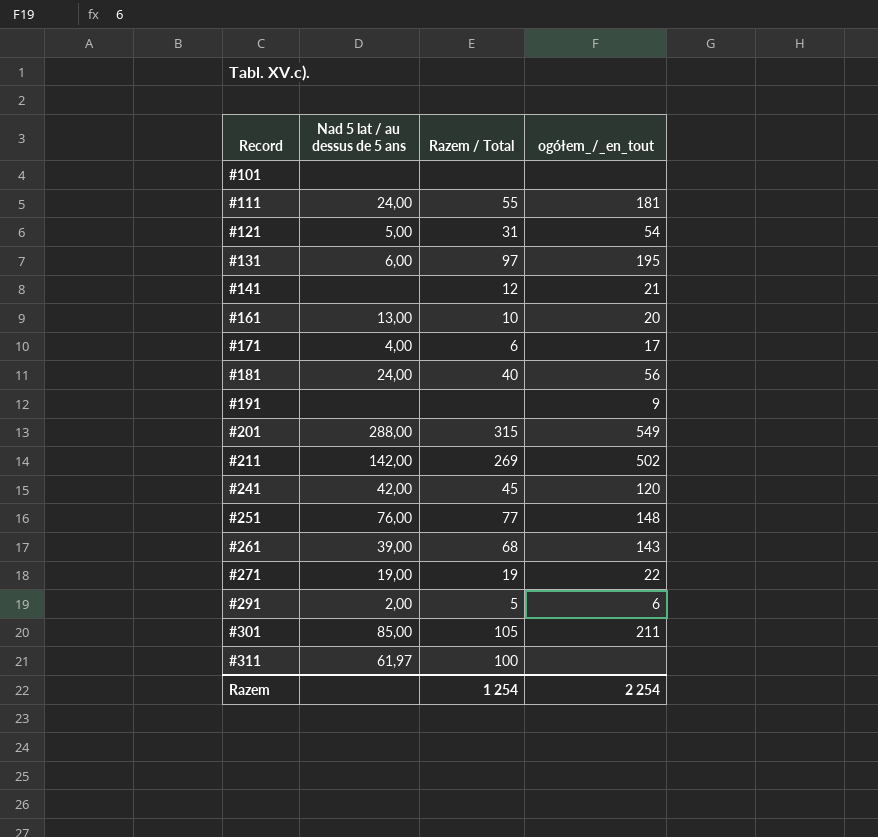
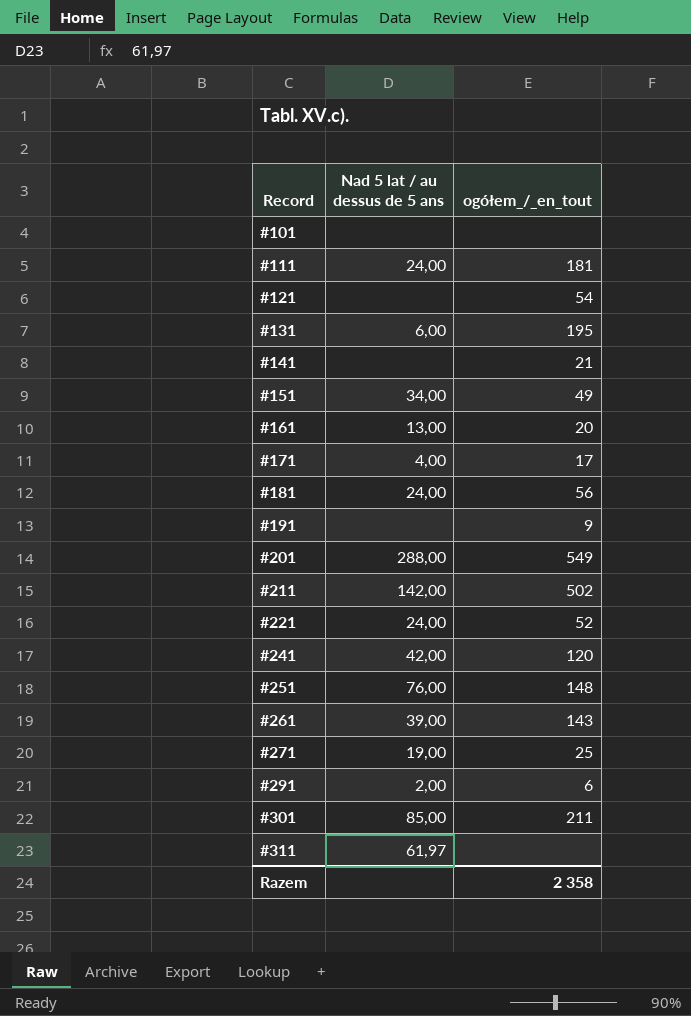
column Razem / Total | position: 3 -> none
#121 | Nad 5 lat / au dessus de 5 ans: 5,00 -> none
row #151: none -> 34,00 | 49
row #221: none -> 24,00 | 52
#271 | ogółem_/_en_tout: 22 -> 25
Razem | ogółem_/_en_tout: 2 254 -> 2 358

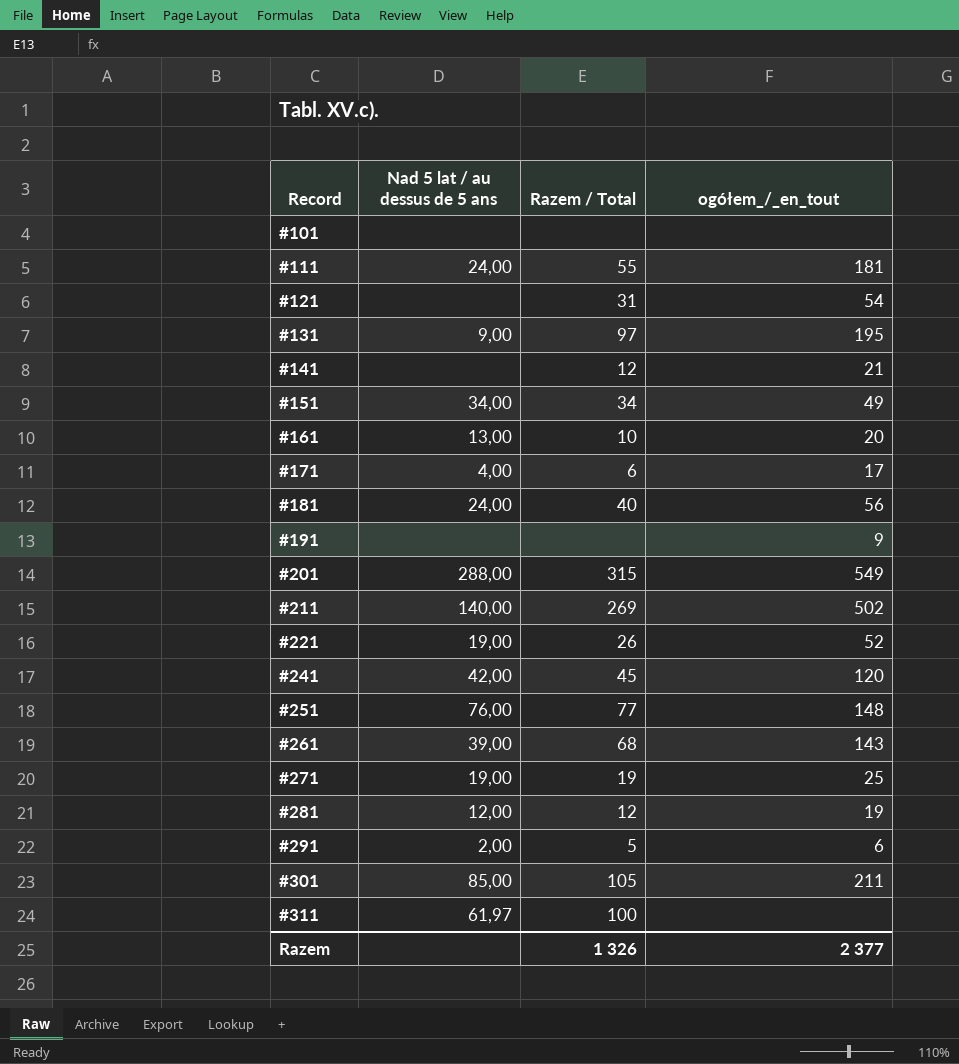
column Razem / Total | position: none -> 3
#131 | Nad 5 lat / au dessus de 5 ans: 6,00 -> 9,00
#211 | Nad 5 lat / au dessus de 5 ans: 142,00 -> 140,00
#221 | Nad 5 lat / au dessus de 5 ans: 24,00 -> 19,00
row #281: none -> 12,00 | 12 | 19
Razem | ogółem_/_en_tout: 2 358 -> 2 377

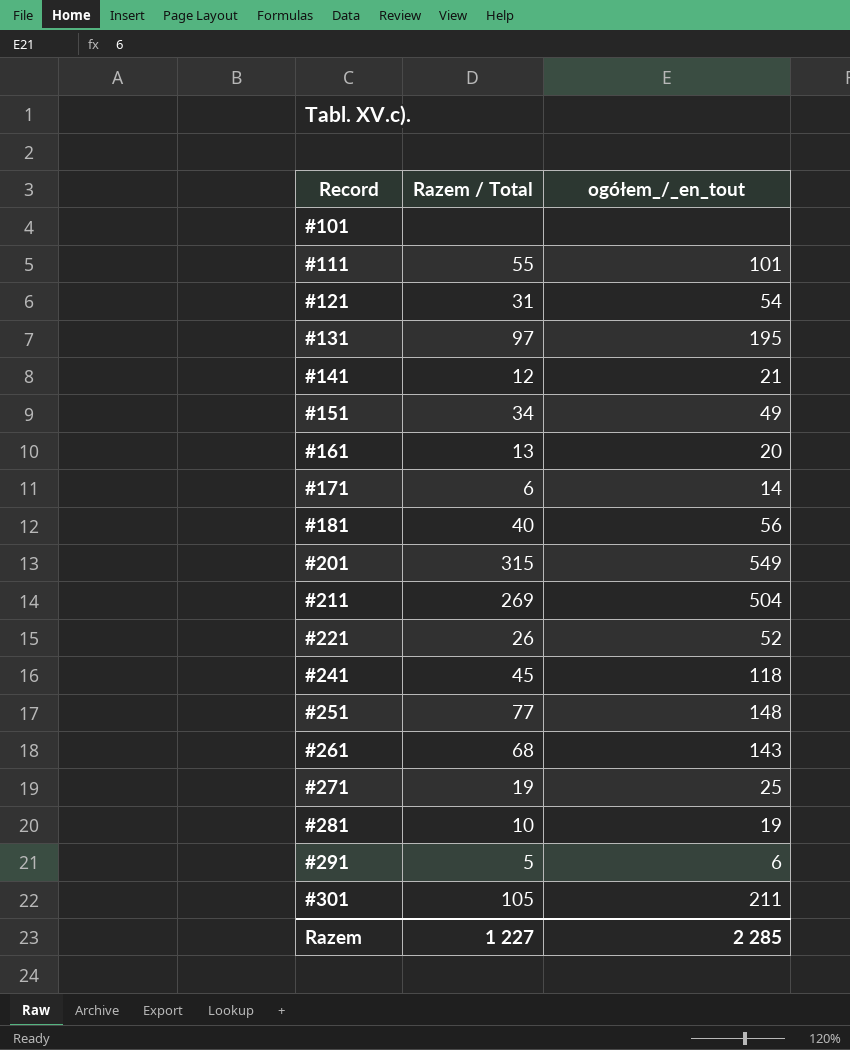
column Nad 5 lat / au dessus de 5 ans | position: 2 -> none
row #191: none | none | 9 -> none
row #311: 61,97 | 100 | none -> none
#111 | ogółem_/_en_tout: 181 -> 101
#161 | Razem / Total: 10 -> 13
#171 | ogółem_/_en_tout: 17 -> 14
#211 | ogółem_/_en_tout: 502 -> 504
#241 | ogółem_/_en_tout: 120 -> 118
#281 | Razem / Total: 12 -> 10
Razem | Razem / Total: 1 326 -> 1 227
Razem | ogółem_/_en_tout: 2 377 -> 2 285

